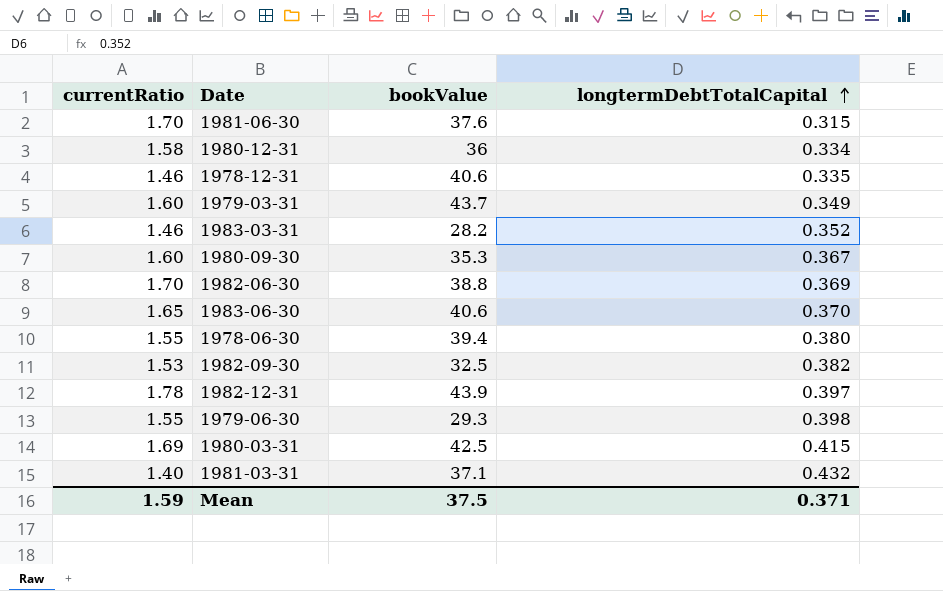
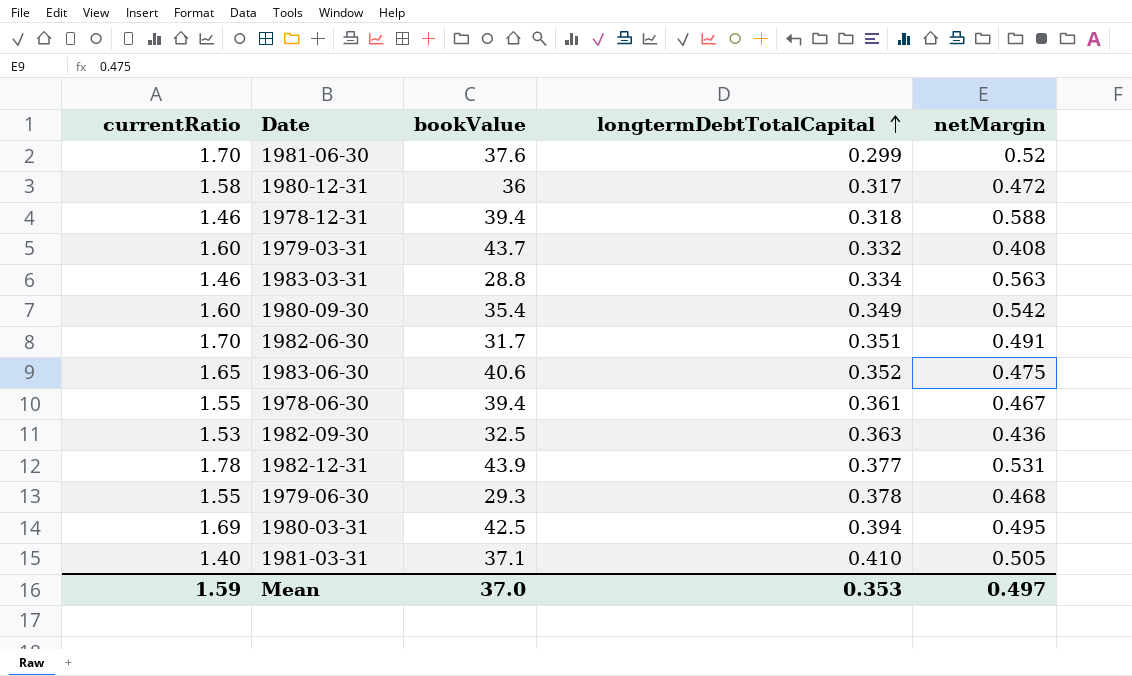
column netMargin | position: none -> 5
1981-06-30 | longtermDebtTotalCapital: 0.315 -> 0.299
1980-12-31 | longtermDebtTotalCapital: 0.334 -> 0.317
1978-12-31 | bookValue: 40.6 -> 39.4
1978-12-31 | longtermDebtTotalCapital: 0.335 -> 0.318
1979-03-31 | longtermDebtTotalCapital: 0.349 -> 0.332
1983-03-31 | bookValue: 28.2 -> 28.8
1983-03-31 | longtermDebtTotalCapital: 0.352 -> 0.334
1980-09-30 | bookValue: 35.3 -> 35.4
1980-09-30 | longtermDebtTotalCapital: 0.367 -> 0.349
1982-06-30 | bookValue: 38.8 -> 31.7
1982-06-30 | longtermDebtTotalCapital: 0.369 -> 0.351
1983-06-30 | longtermDebtTotalCapital: 0.370 -> 0.352
1978-06-30 | longtermDebtTotalCapital: 0.380 -> 0.361
1982-09-30 | longtermDebtTotalCapital: 0.382 -> 0.363
1982-12-31 | longtermDebtTotalCapital: 0.397 -> 0.377
1979-06-30 | longtermDebtTotalCapital: 0.398 -> 0.378
1980-03-31 | longtermDebtTotalCapital: 0.415 -> 0.394
1981-03-31 | longtermDebtTotalCapital: 0.432 -> 0.410
Mean | bookValue: 37.5 -> 37.0
Mean | longtermDebtTotalCapital: 0.371 -> 0.353

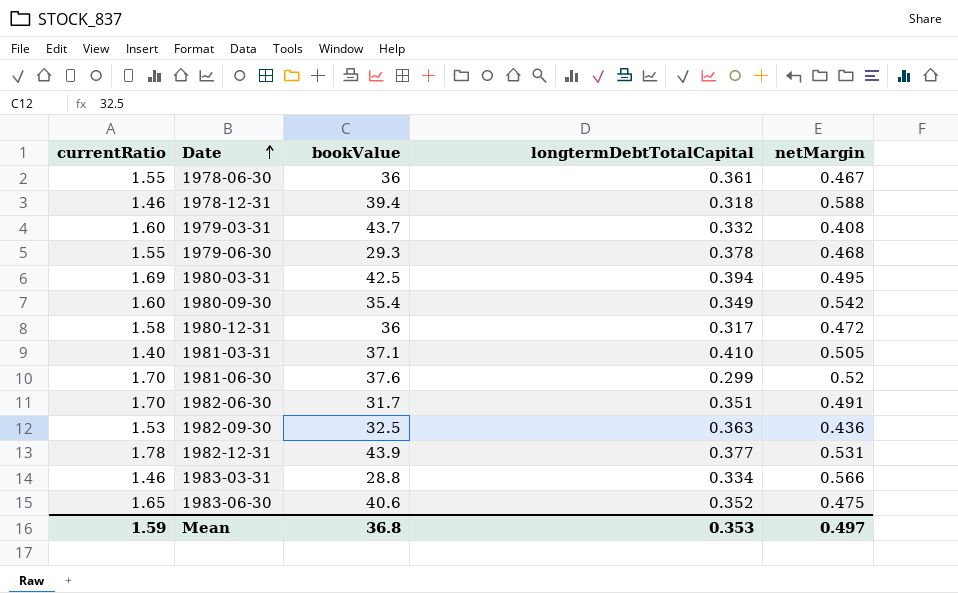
row order: longtermDebtTotalCapital ascending -> Date ascending
1978-06-30 | bookValue: 39.4 -> 36
1983-03-31 | netMargin: 0.563 -> 0.566
Mean | bookValue: 37.0 -> 36.8

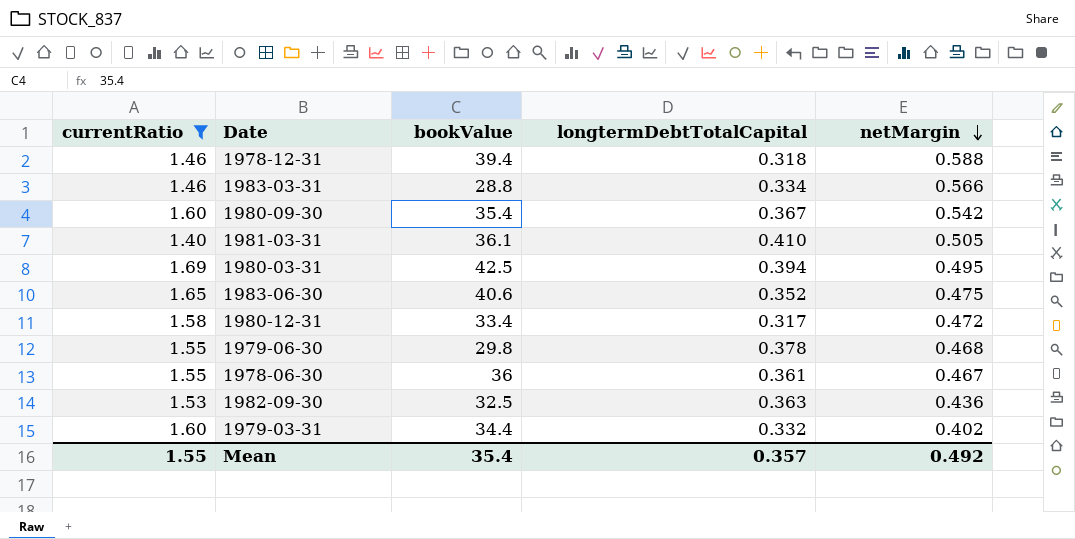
filter: none -> currentRatio <= 1.69
row order: Date ascending -> netMargin descending
1980-09-30 | longtermDebtTotalCapital: 0.349 -> 0.367
1981-03-31 | bookValue: 37.1 -> 36.1
1980-12-31 | bookValue: 36 -> 33.4
1979-06-30 | bookValue: 29.3 -> 29.8
1979-03-31 | bookValue: 43.7 -> 34.4
1979-03-31 | netMargin: 0.408 -> 0.402
Mean | currentRatio: 1.59 -> 1.55
Mean | bookValue: 36.8 -> 35.4
Mean | longtermDebtTotalCapital: 0.353 -> 0.357
Mean | netMargin: 0.497 -> 0.492

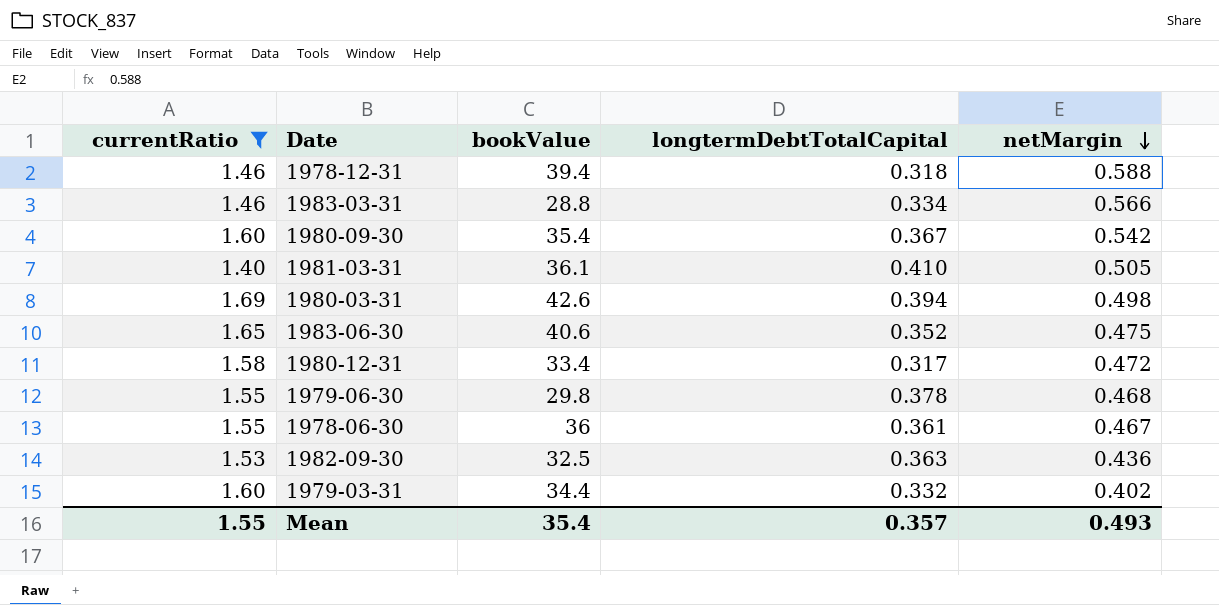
1980-03-31 | bookValue: 42.5 -> 42.6
1980-03-31 | netMargin: 0.495 -> 0.498
Mean | netMargin: 0.492 -> 0.493

